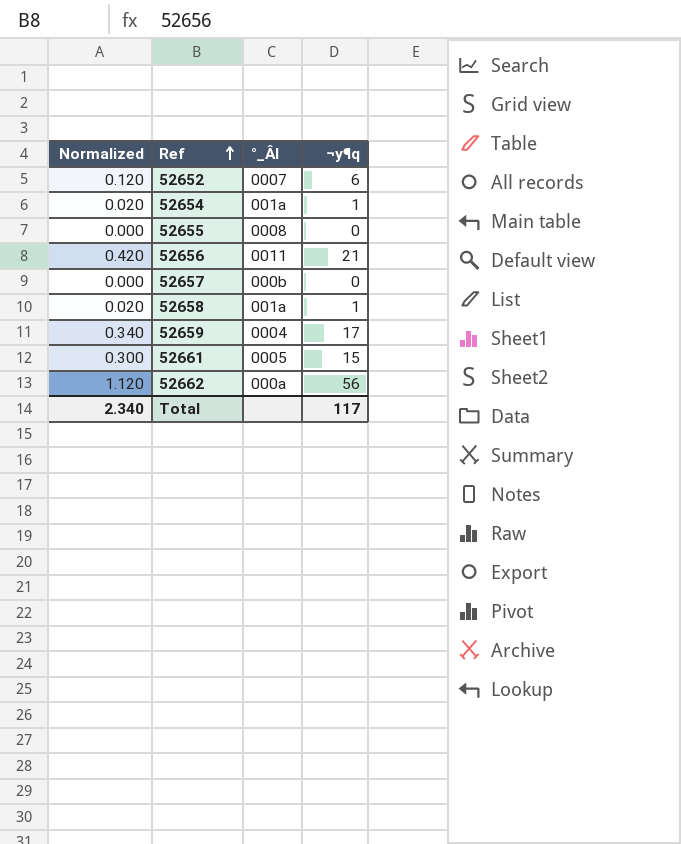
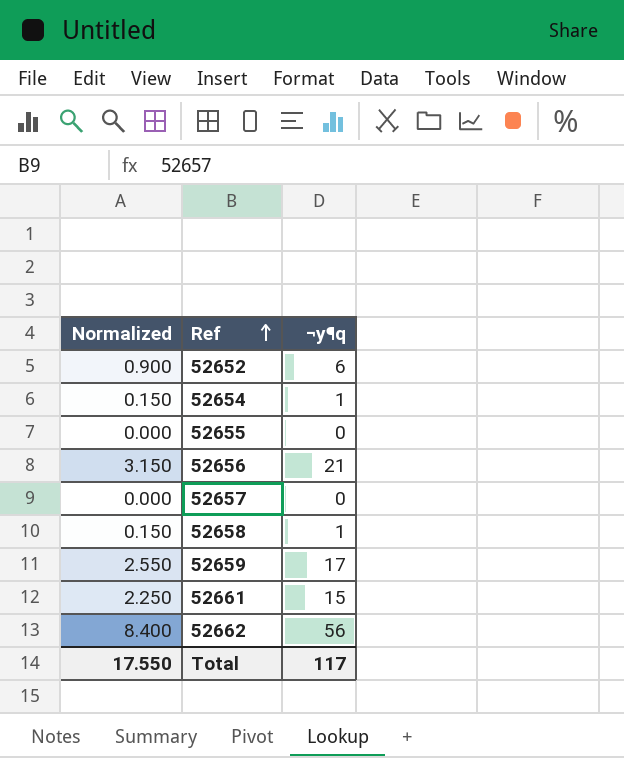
column °_ÂI | position: 3 -> none
column Normalized | formula: [¬y¶q] * 0.02 -> [¬y¶q] * 0.15
Total | Normalized: 2.340 -> 17.550

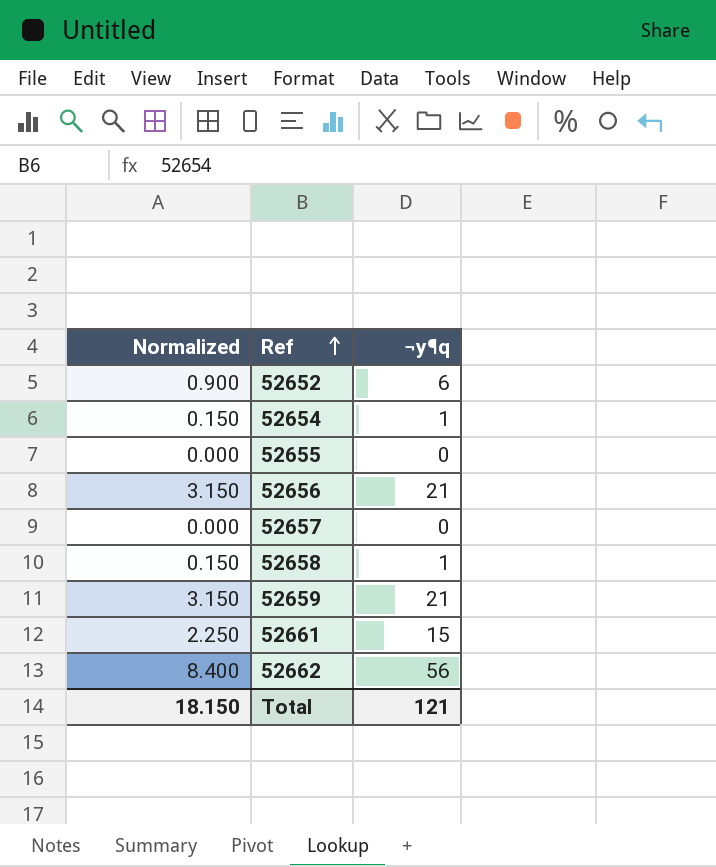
52659 | Normalized: 2.550 -> 3.150
52659 | ¬y¶q: 17 -> 21
Total | Normalized: 17.550 -> 18.150
Total | ¬y¶q: 117 -> 121

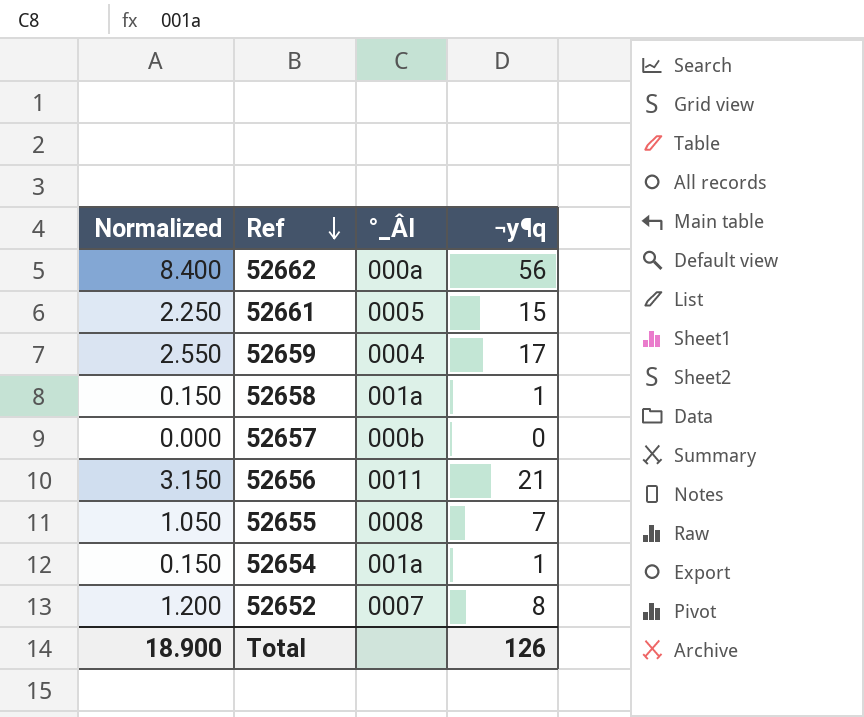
row order: Ref ascending -> Ref descending
column °_ÂI | position: none -> 3
52659 | Normalized: 3.150 -> 2.550
52659 | ¬y¶q: 21 -> 17
52655 | Normalized: 0.000 -> 1.050
52655 | ¬y¶q: 0 -> 7
52652 | Normalized: 0.900 -> 1.200
52652 | ¬y¶q: 6 -> 8
Total | Normalized: 18.150 -> 18.900
Total | ¬y¶q: 121 -> 126

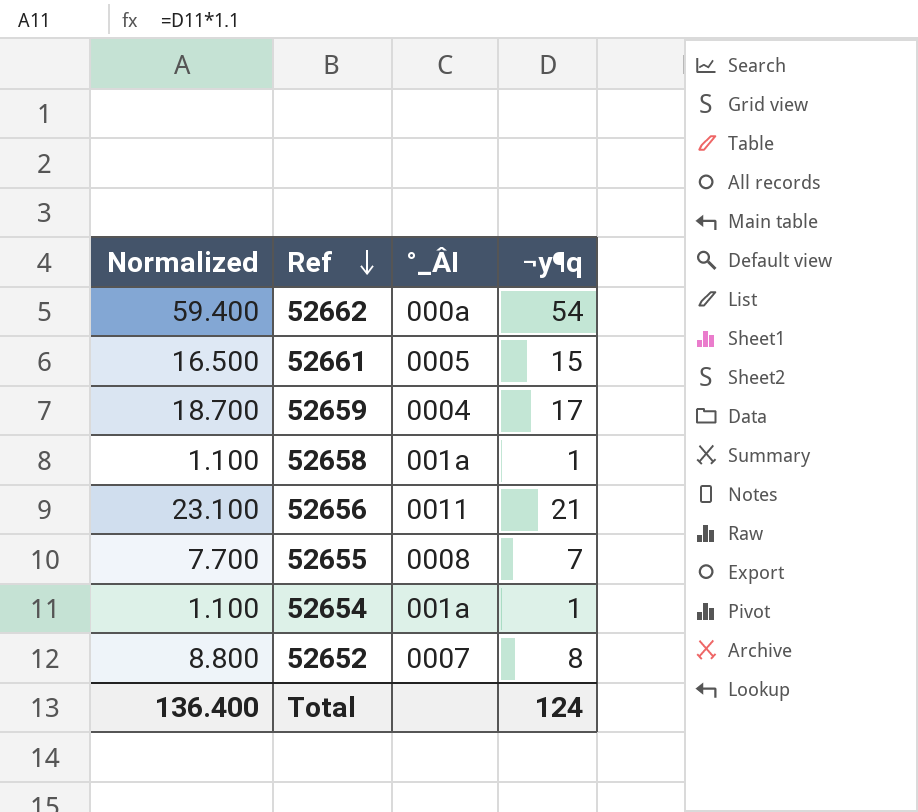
column Normalized | formula: [¬y¶q] * 0.15 -> [¬y¶q] * 1.1
row 52657: 0.000 | 000b | 0 -> none
52662 | ¬y¶q: 56 -> 54
Total | Normalized: 18.900 -> 136.400
Total | ¬y¶q: 126 -> 124

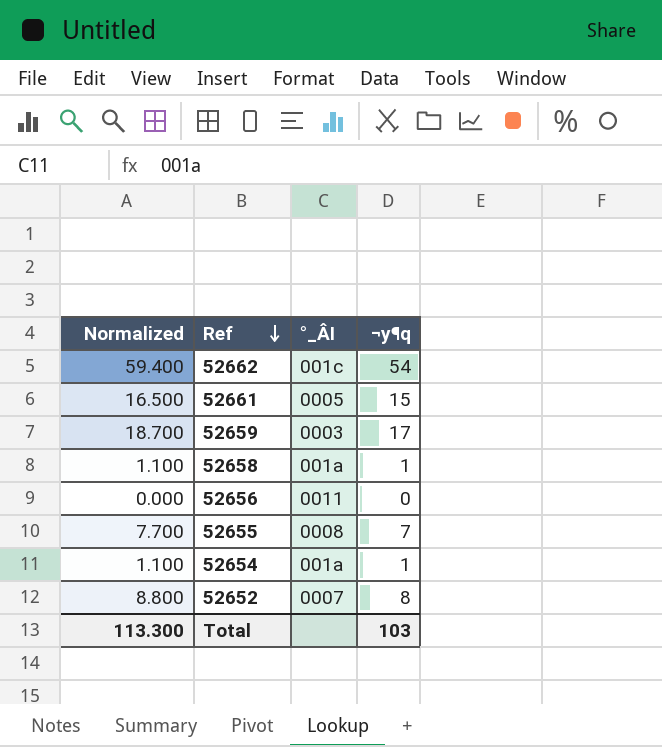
52662 | °_ÂI: 000a -> 001c
52659 | °_ÂI: 0004 -> 0003
52656 | Normalized: 23.100 -> 0.000
52656 | ¬y¶q: 21 -> 0
Total | Normalized: 136.400 -> 113.300
Total | ¬y¶q: 124 -> 103

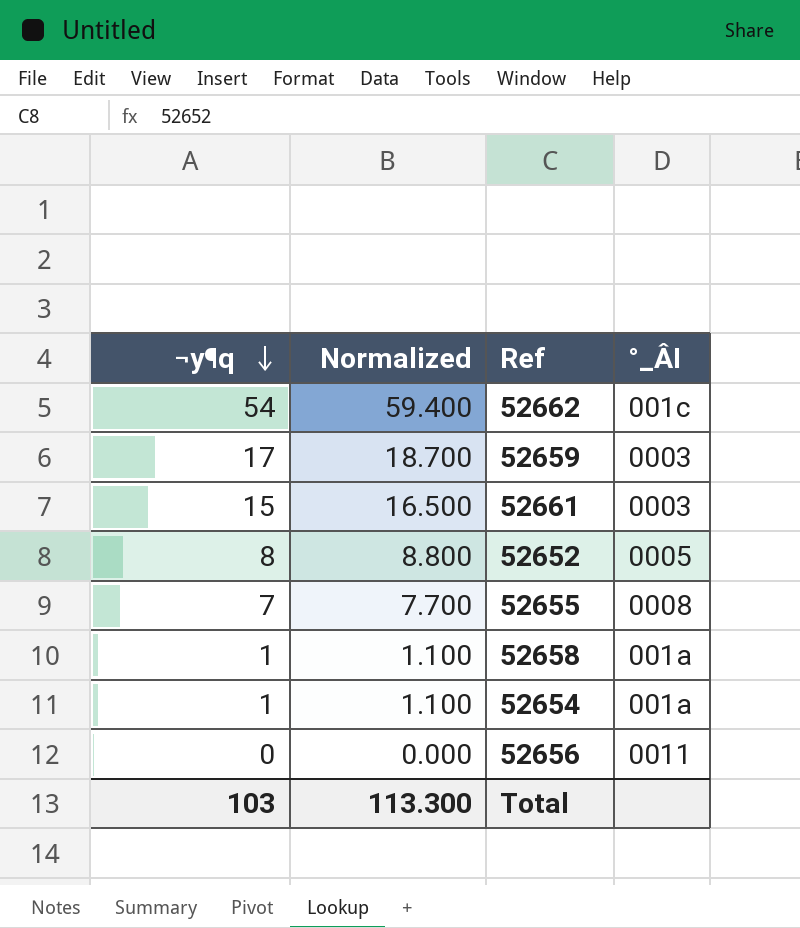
row order: Ref descending -> ¬y¶q descending
column ¬y¶q | position: 4 -> 1
52661 | °_ÂI: 0005 -> 0003
52652 | °_ÂI: 0007 -> 0005

